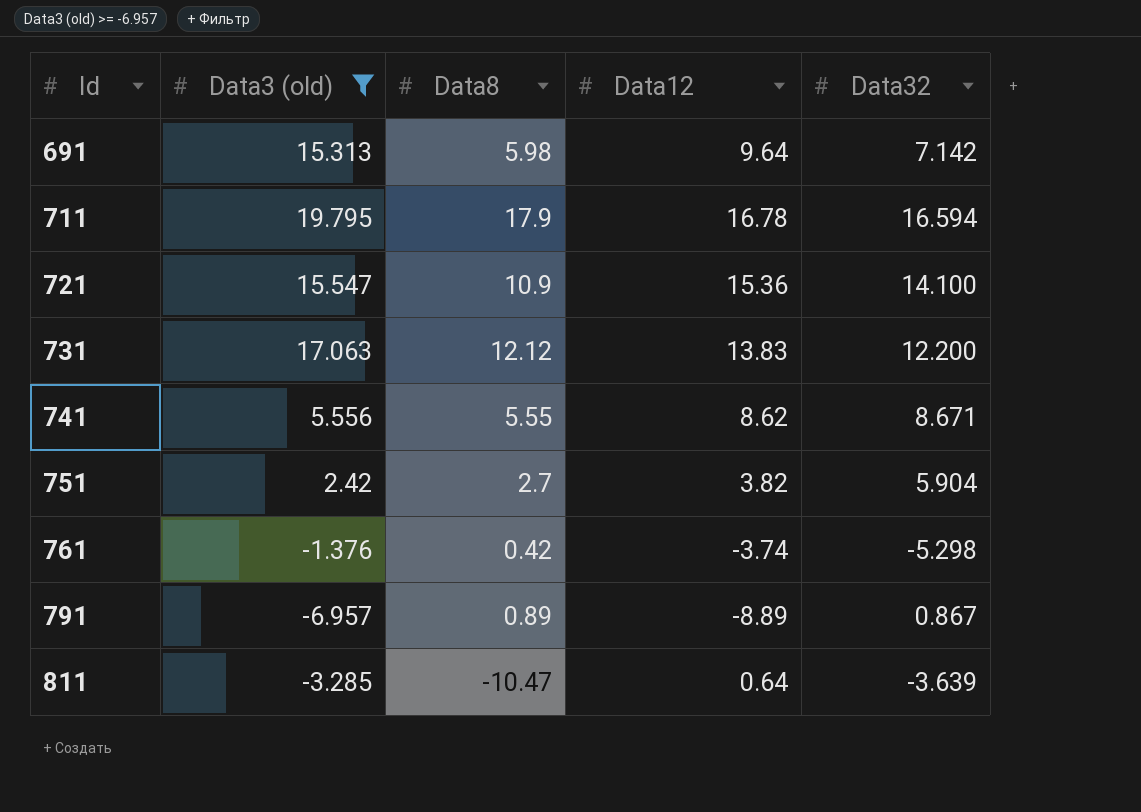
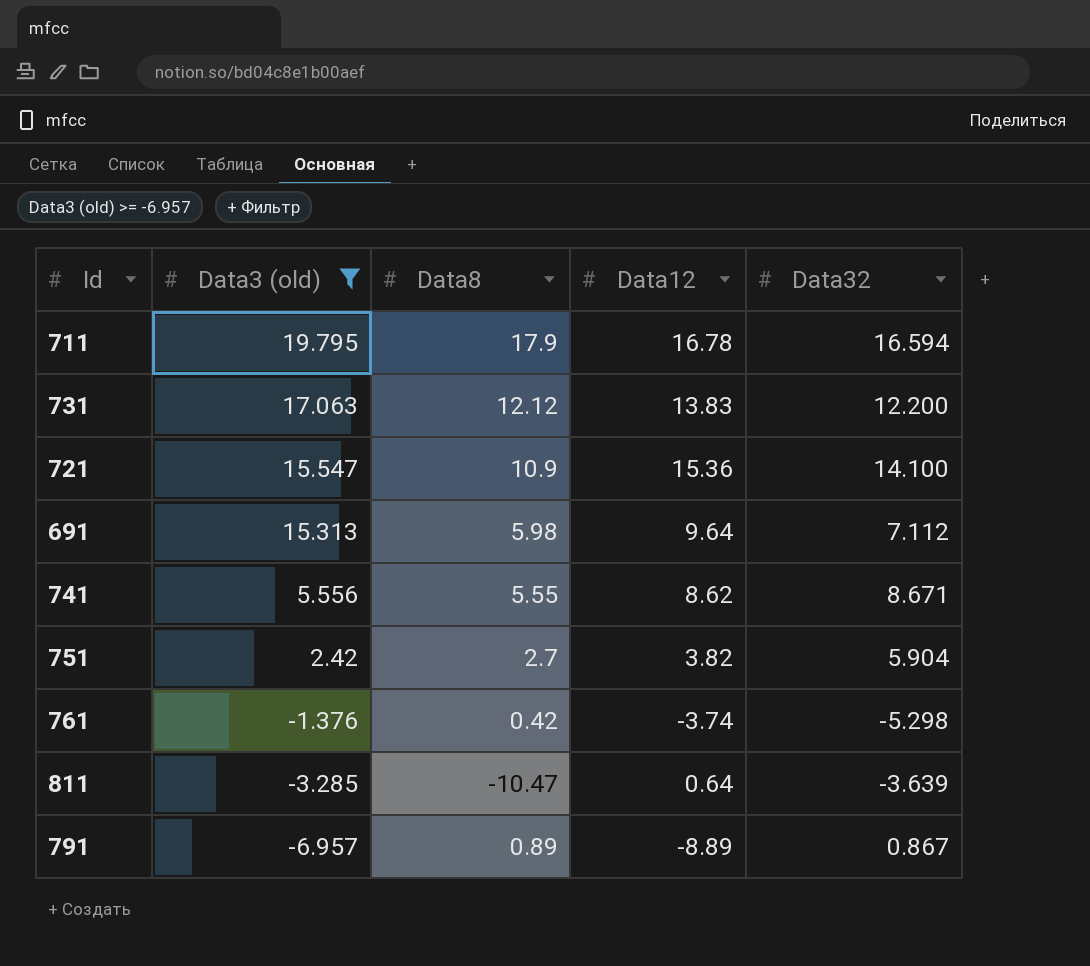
row order: Id ascending -> Data3 (old) descending
691 | Data32: 7.142 -> 7.112

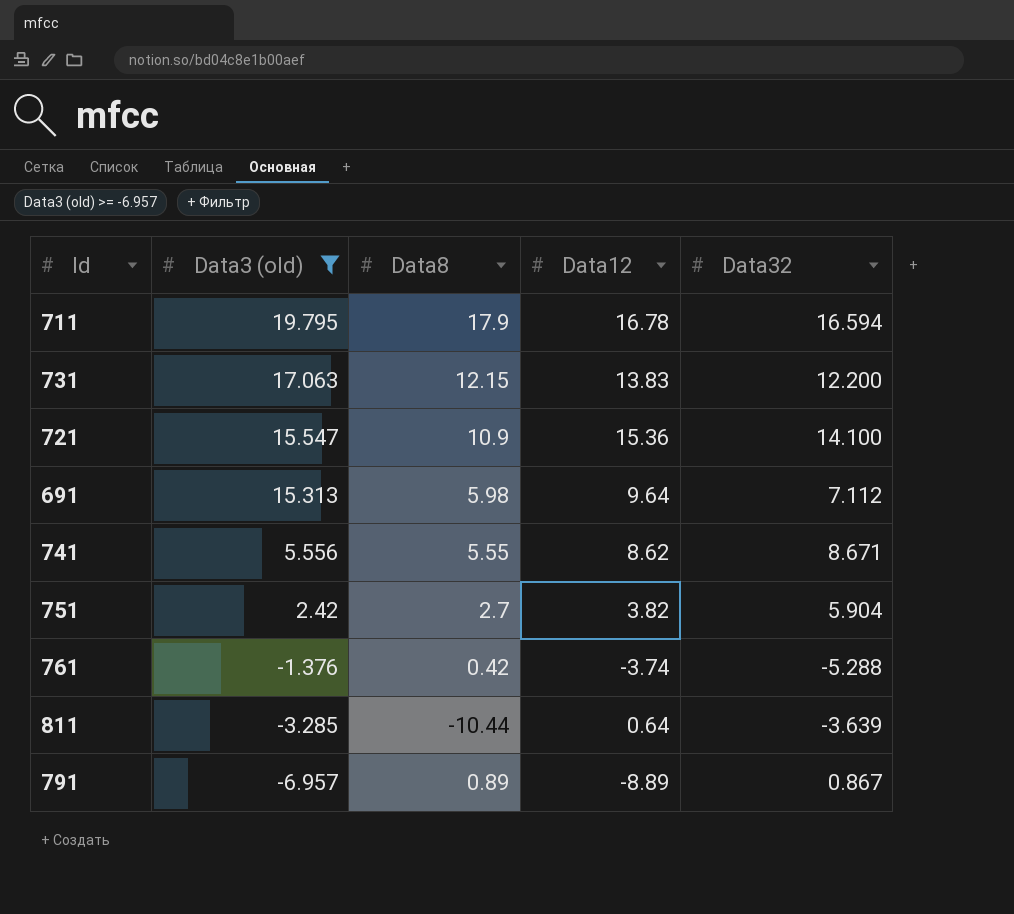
731 | Data8: 12.12 -> 12.15
761 | Data32: -5.298 -> -5.288
811 | Data8: -10.47 -> -10.44

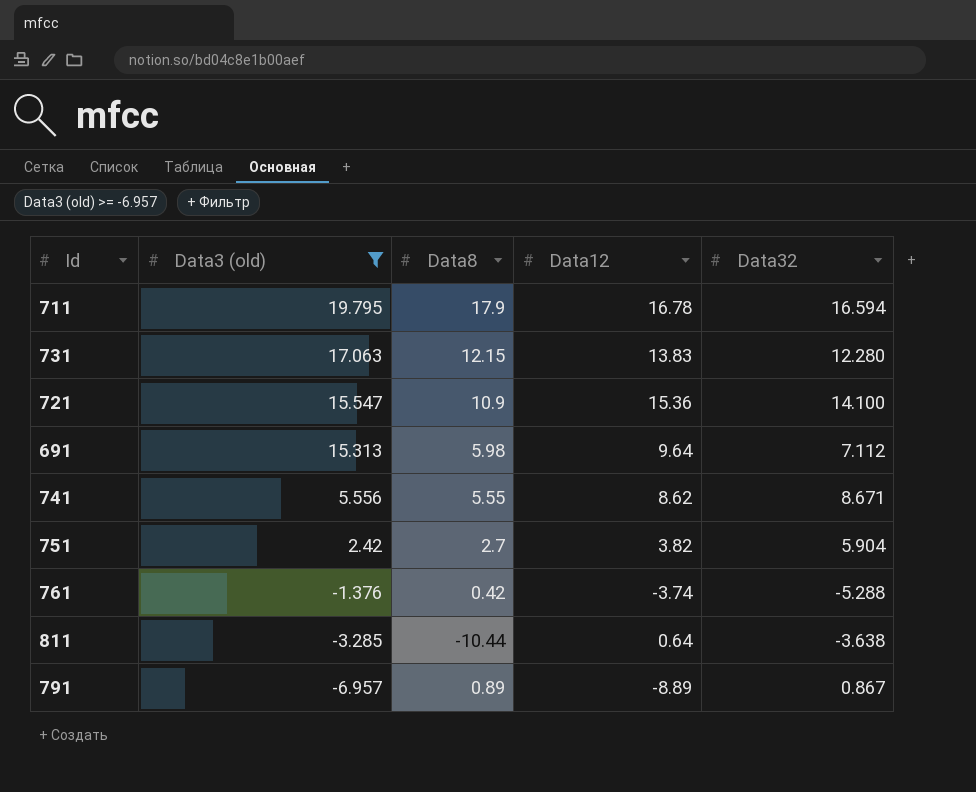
731 | Data32: 12.200 -> 12.280
811 | Data32: -3.639 -> -3.638

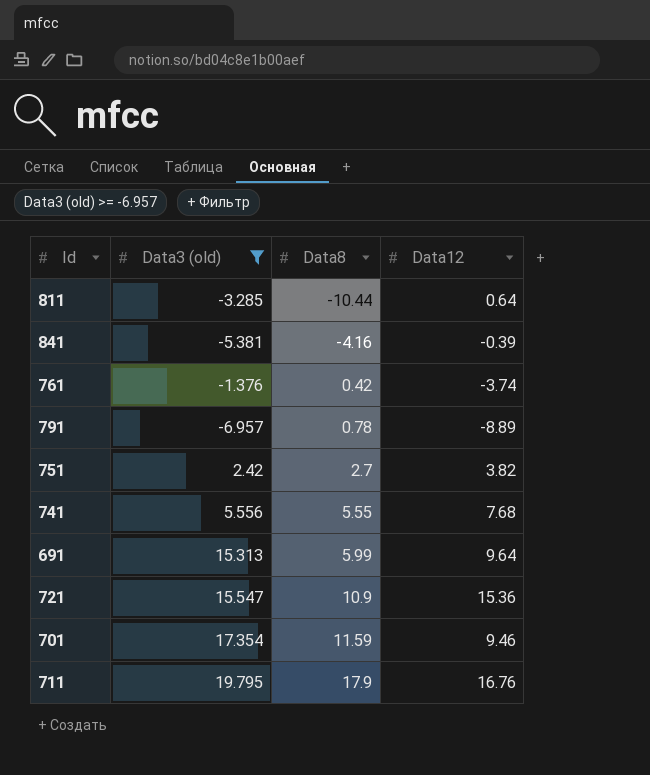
row order: Data3 (old) descending -> Data8 ascending
column Data32 | position: 5 -> none
row 731: 17.063 | 12.15 | 13.83 | 12.280 -> none
row 841: none -> -5.381 | -4.16 | -0.39
791 | Data8: 0.89 -> 0.78
741 | Data12: 8.62 -> 7.68
691 | Data8: 5.98 -> 5.99
row 701: none -> 17.354 | 11.59 | 9.46
711 | Data12: 16.78 -> 16.76

